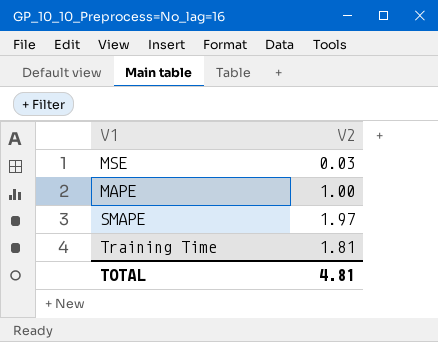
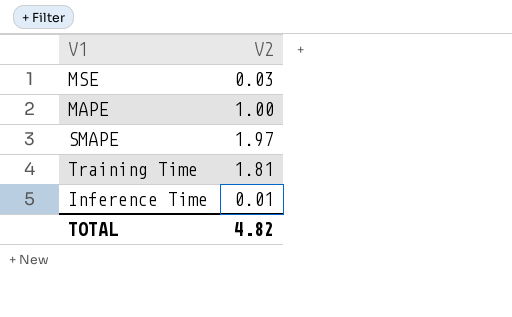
row Inference Time: none -> 0.01
TOTAL | V2: 4.81 -> 4.82

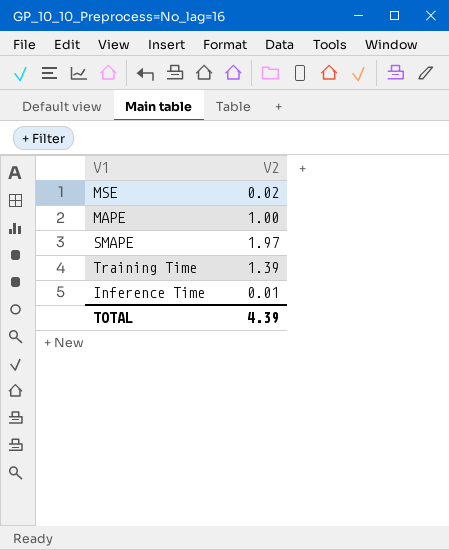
MSE | V2: 0.03 -> 0.02
Training Time | V2: 1.81 -> 1.39
TOTAL | V2: 4.82 -> 4.39

